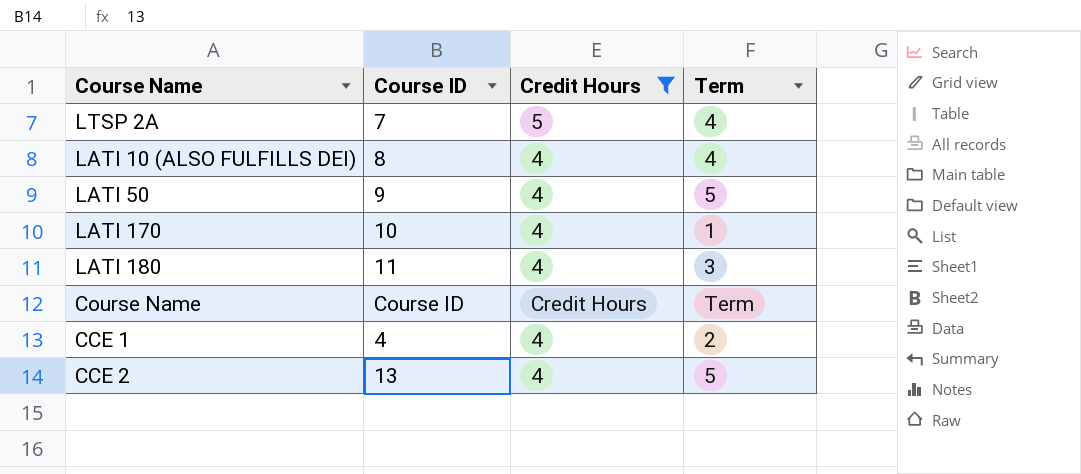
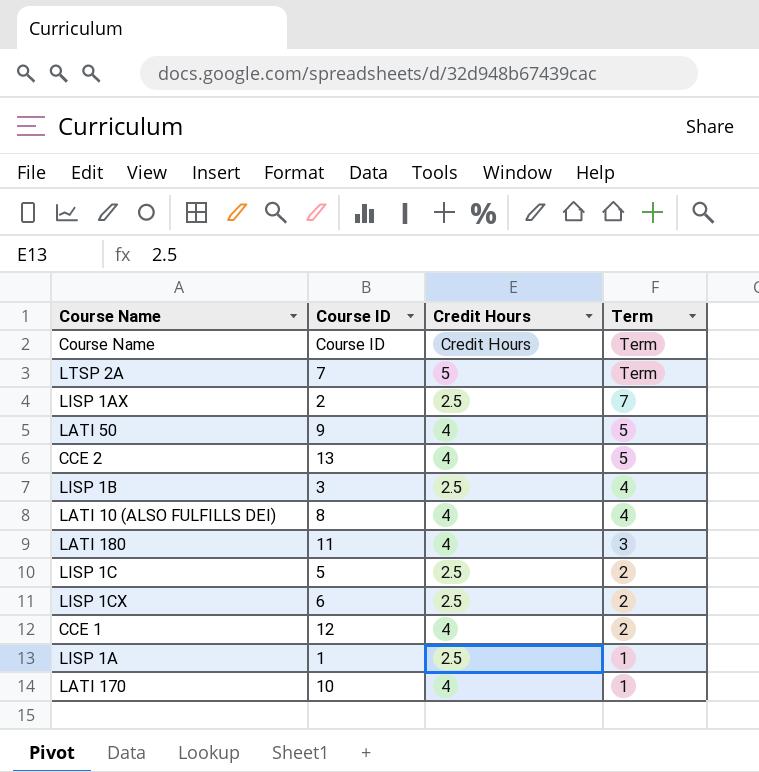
filter: Credit Hours != 2.5 -> none
row order: none -> Term descending
LTSP 2A | Term: 4 -> Term
CCE 1 | Course ID: 4 -> 12

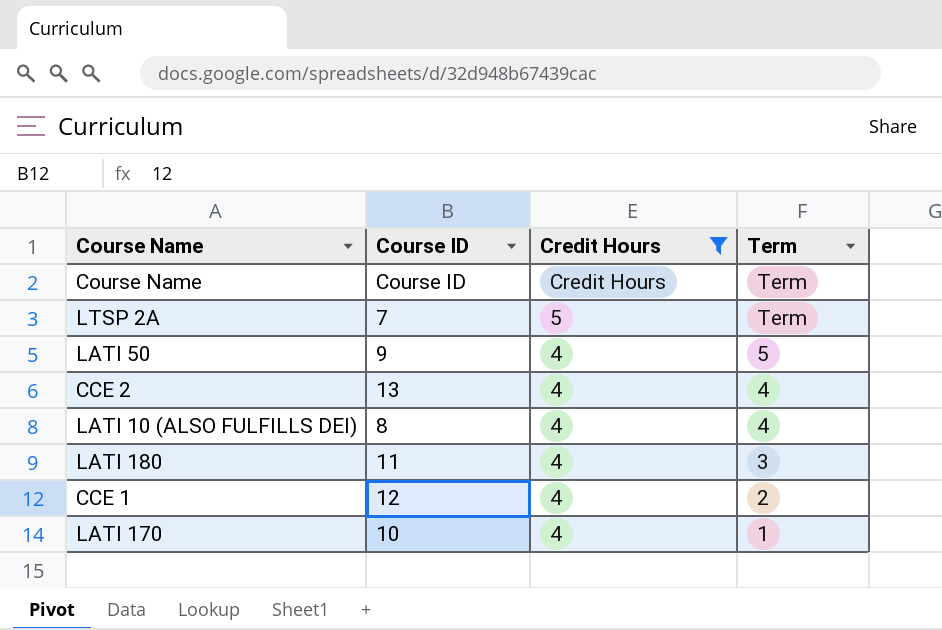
filter: none -> Credit Hours != 2.5
CCE 2 | Term: 5 -> 4

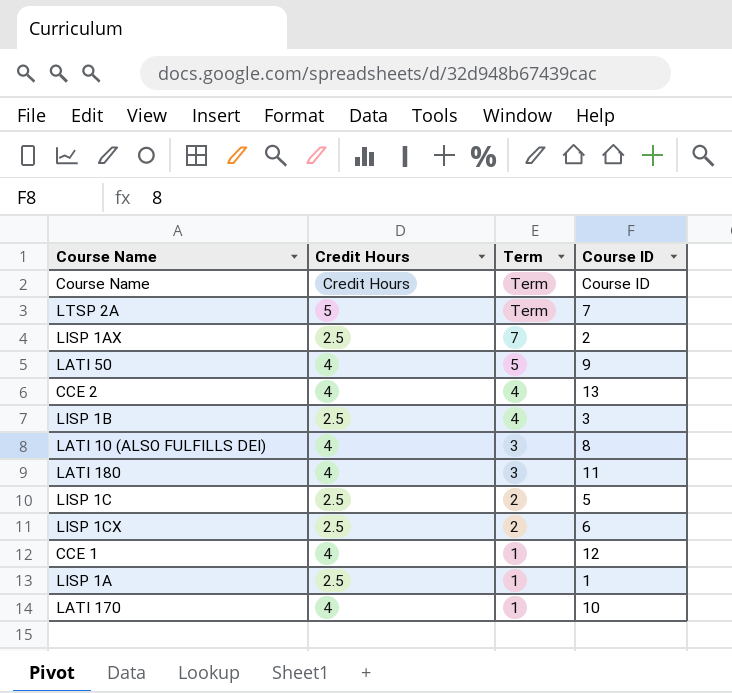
filter: Credit Hours != 2.5 -> none
column Course ID | position: 2 -> 4
LATI 10 (ALSO FULFILLS DEI) | Term: 4 -> 3
CCE 1 | Term: 2 -> 1

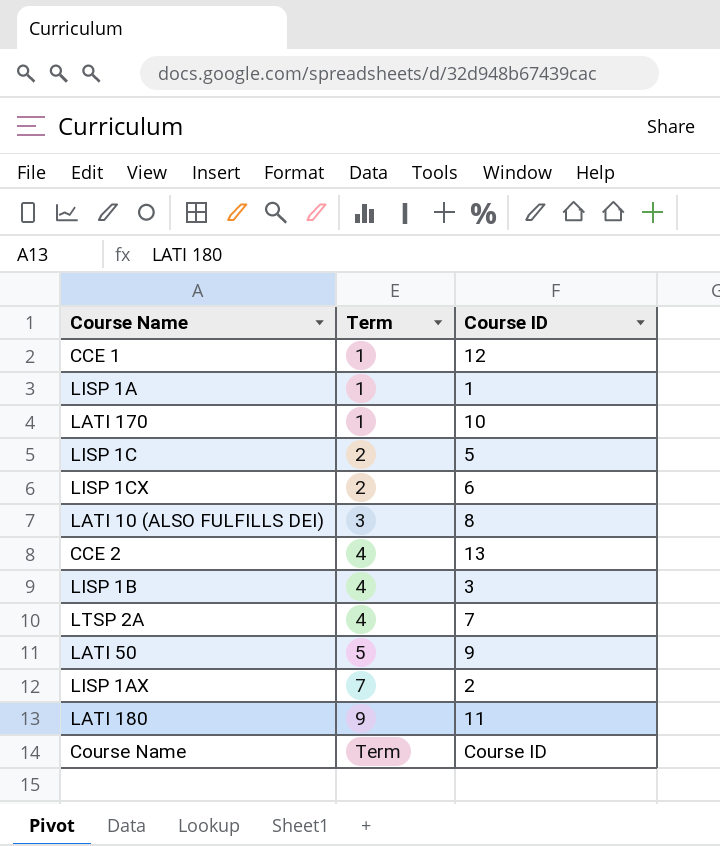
row order: Term descending -> Term ascending
column Credit Hours | position: 2 -> none
LTSP 2A | Term: Term -> 4
LATI 180 | Term: 3 -> 9

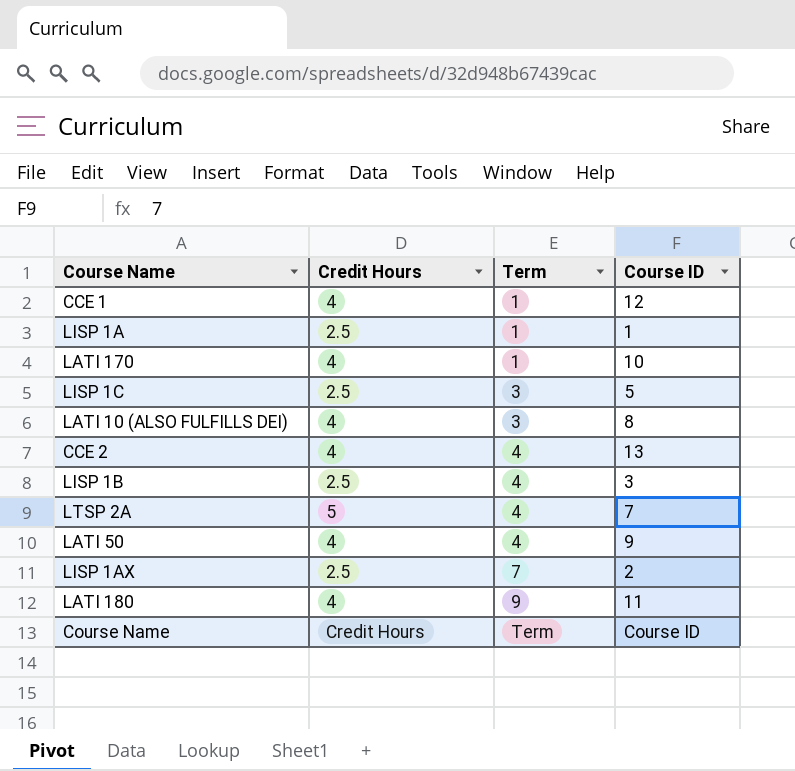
column Credit Hours | position: none -> 2
row LISP 1CX: 2 | 6 -> none
LISP 1C | Term: 2 -> 3
LATI 50 | Term: 5 -> 4

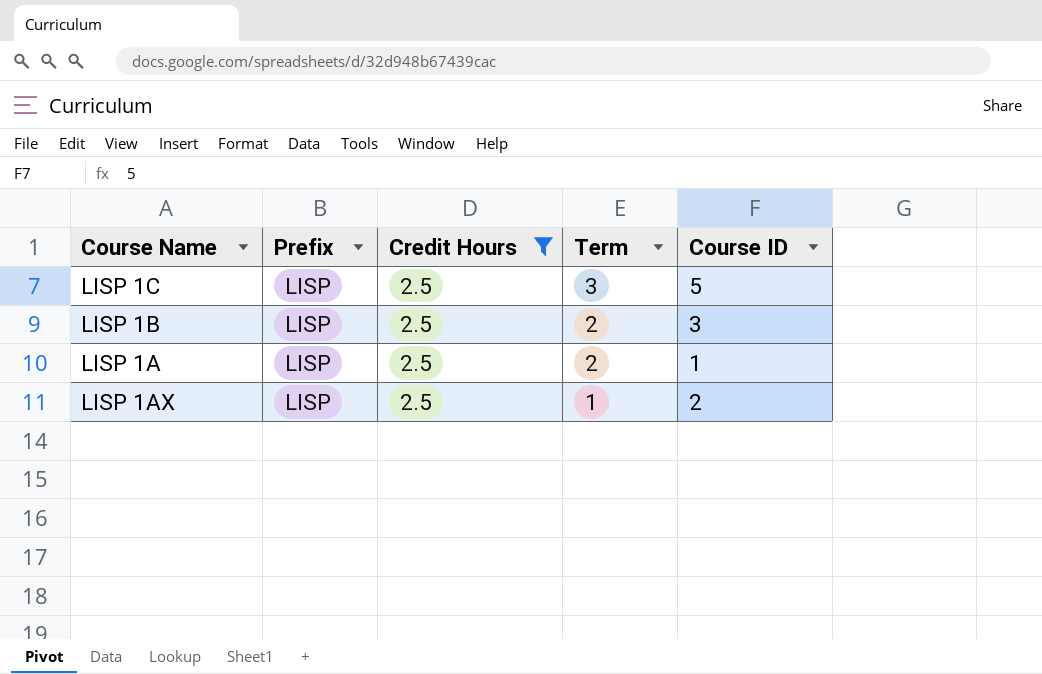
filter: none -> Credit Hours = 2.5
row order: Term ascending -> Term descending
column Prefix | position: none -> 2
LISP 1B | Term: 4 -> 2
LISP 1A | Term: 1 -> 2
LISP 1AX | Term: 7 -> 1

